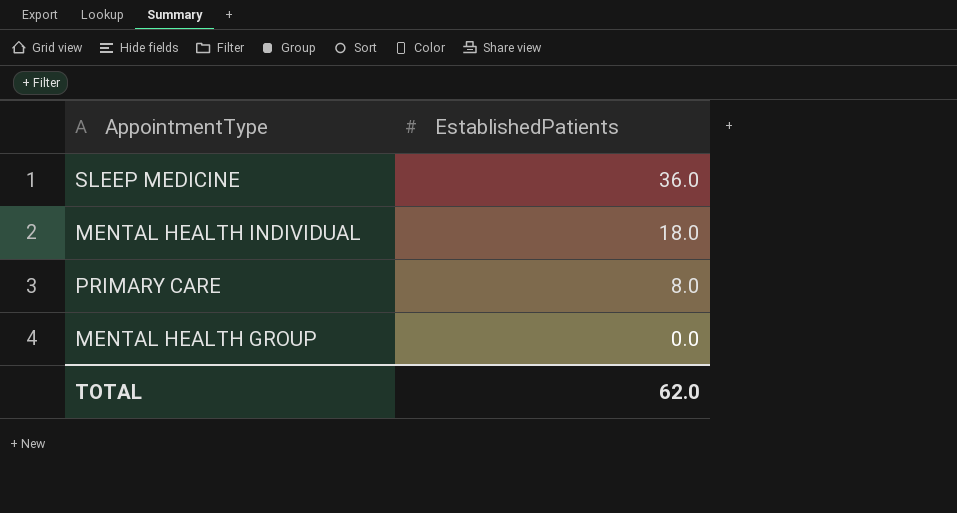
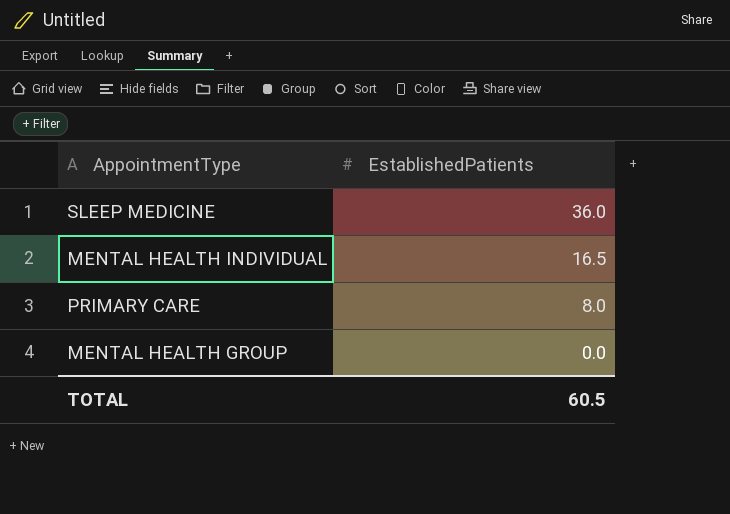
MENTAL HEALTH INDIVIDUAL | EstablishedPatients: 18.0 -> 16.5
TOTAL | EstablishedPatients: 62.0 -> 60.5

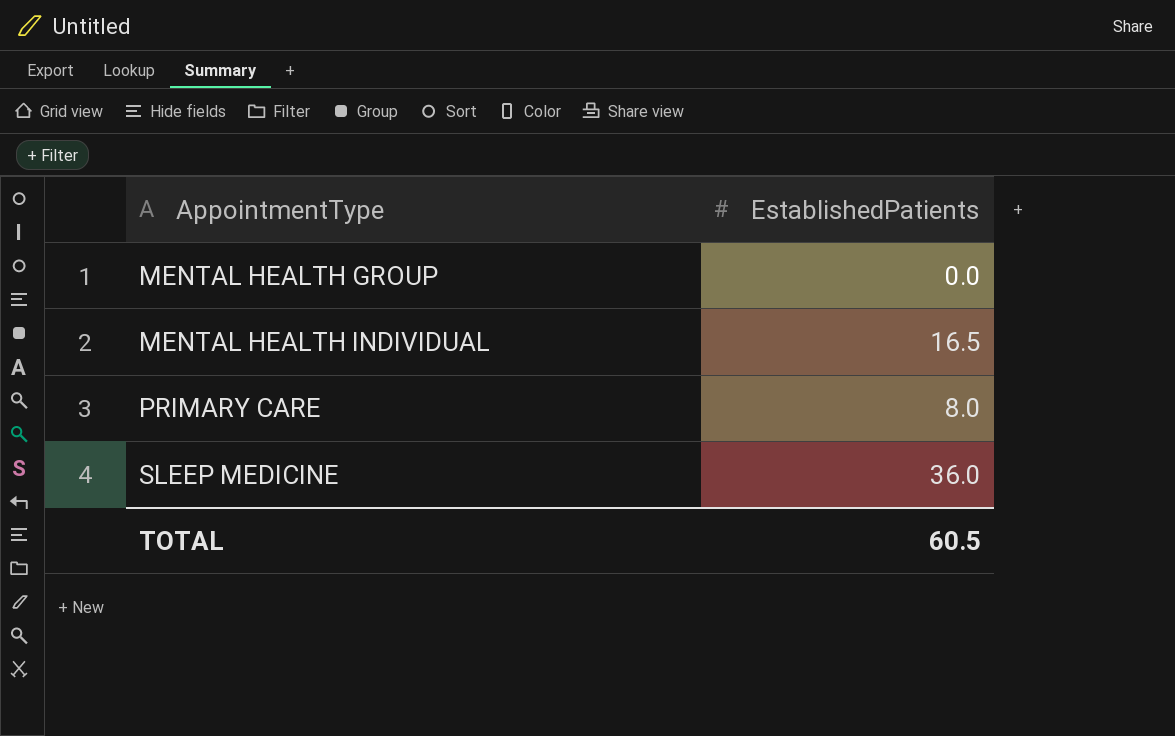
row order: EstablishedPatients descending -> AppointmentType ascending

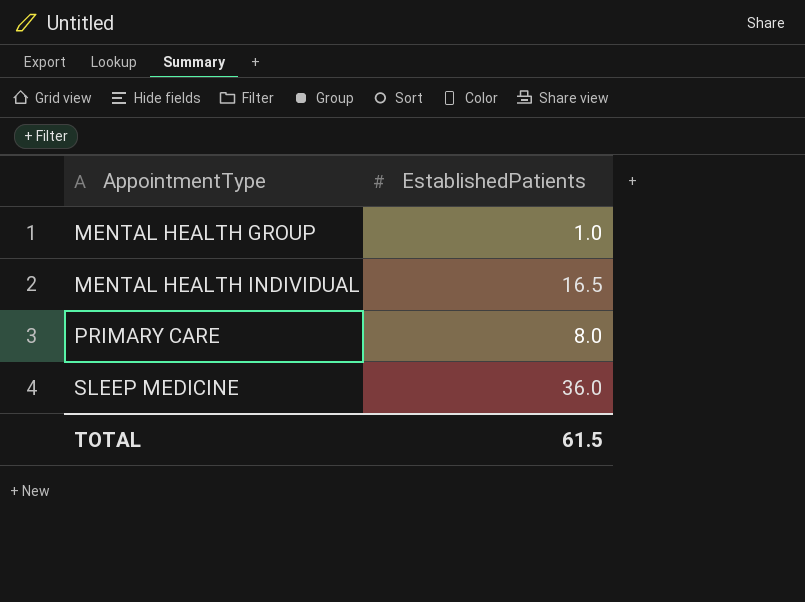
MENTAL HEALTH GROUP | EstablishedPatients: 0.0 -> 1.0
TOTAL | EstablishedPatients: 60.5 -> 61.5

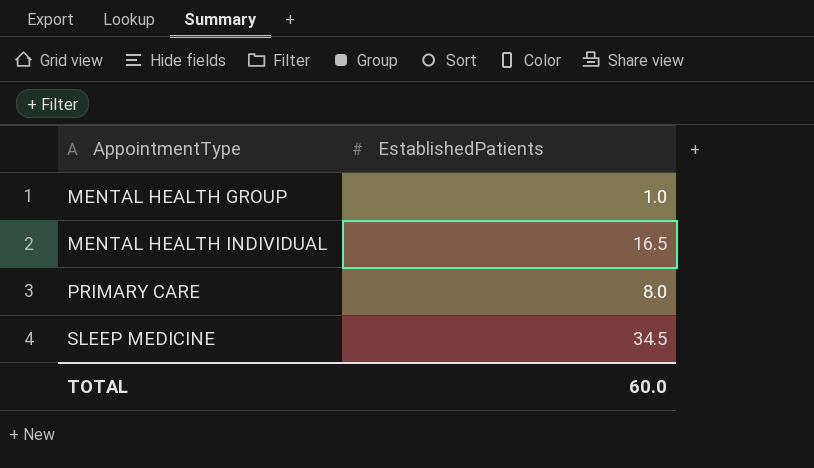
SLEEP MEDICINE | EstablishedPatients: 36.0 -> 34.5
TOTAL | EstablishedPatients: 61.5 -> 60.0

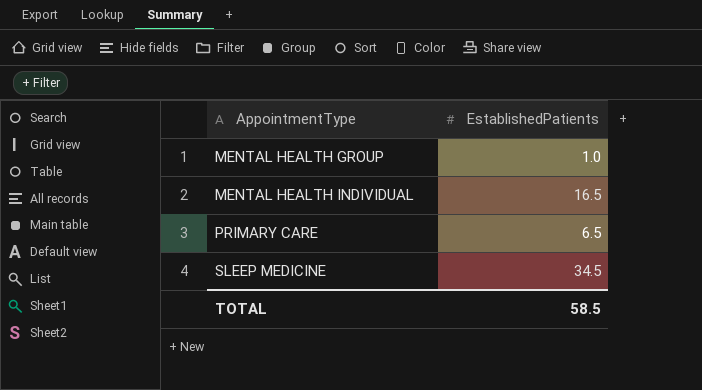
PRIMARY CARE | EstablishedPatients: 8.0 -> 6.5
TOTAL | EstablishedPatients: 60.0 -> 58.5

